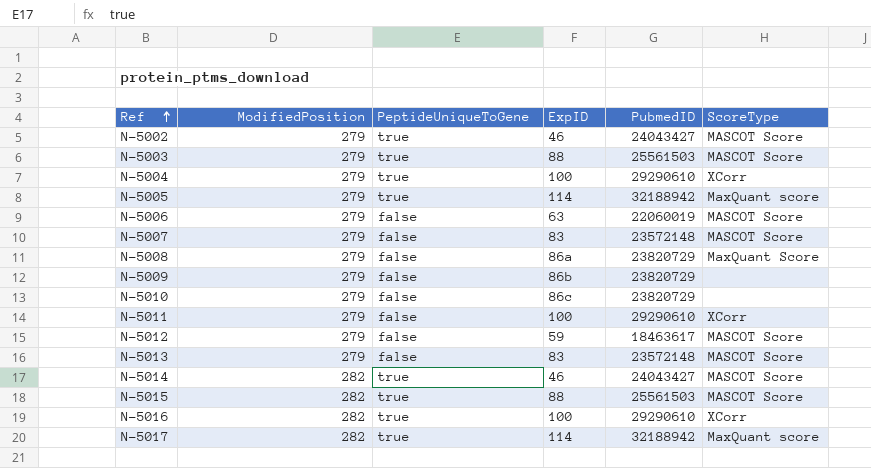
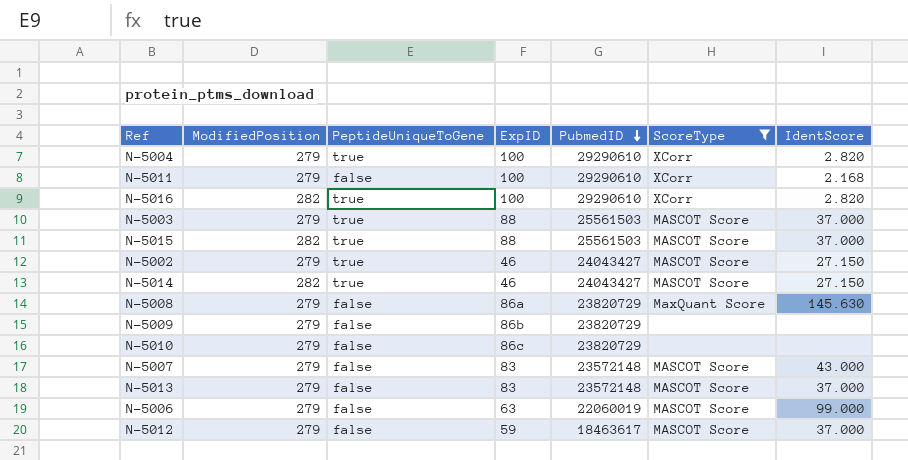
filter: none -> ScoreType != MaxQuant score
row order: Ref ascending -> PubmedID descending
column IdentScore | position: none -> 7

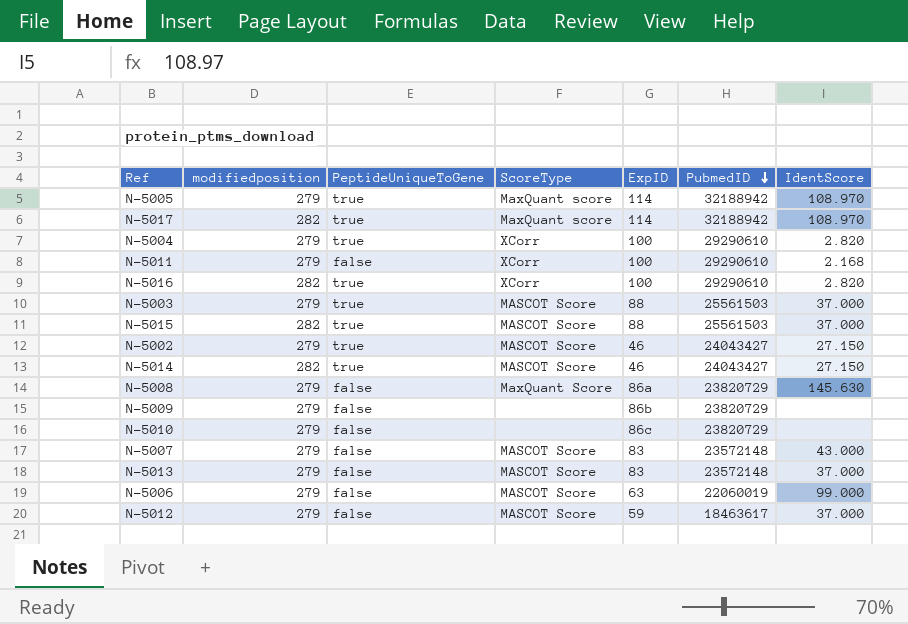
filter: ScoreType != MaxQuant score -> none
column name: ModifiedPosition -> modifiedposition
column ScoreType | position: 6 -> 4

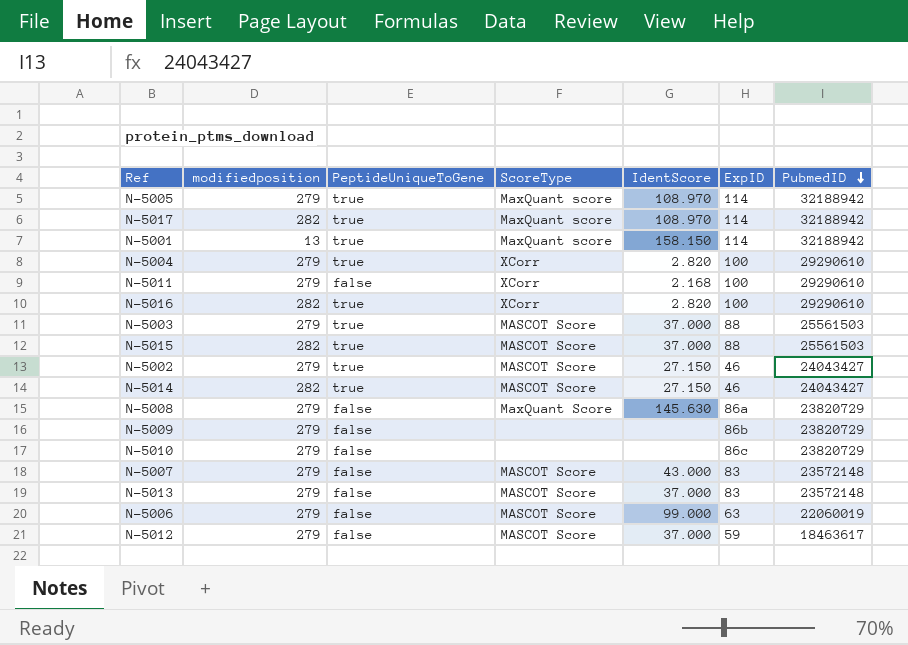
column IdentScore | position: 7 -> 5
row N-5001: none -> 13 | true | MaxQuant score | 158.150 | 114 | 32188942

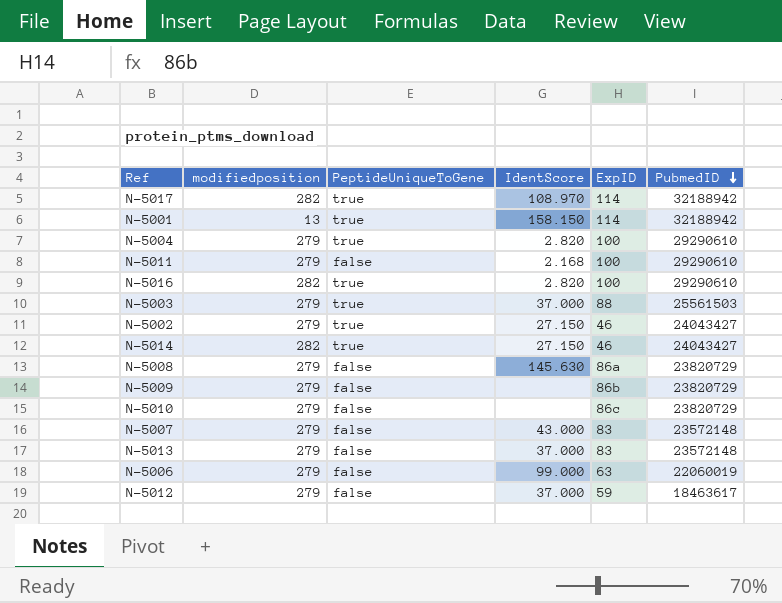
column ScoreType | position: 4 -> none
row N-5005: 279 | true | MaxQuant score | 108.970 | 114 | 32188942 -> none
row N-5015: 282 | true | MASCOT Score | 37.000 | 88 | 25561503 -> none

